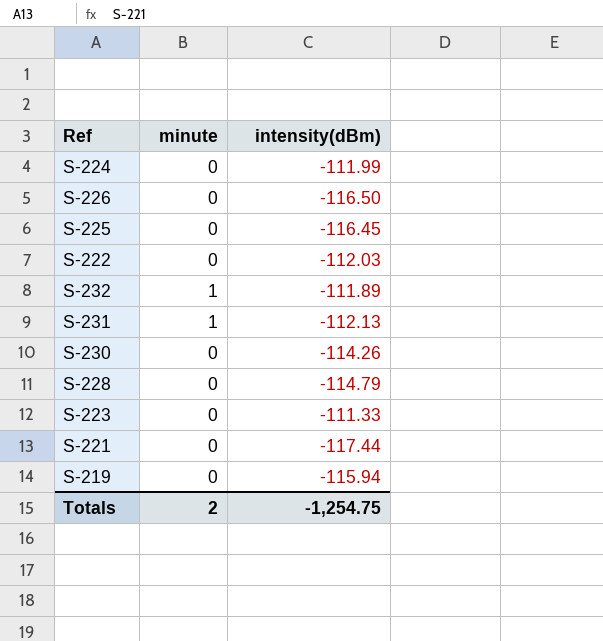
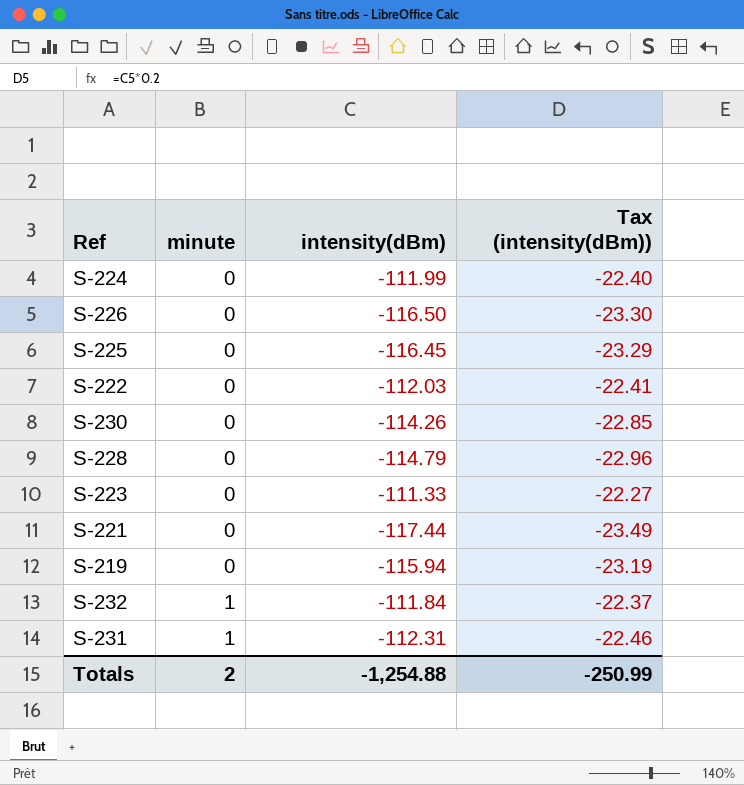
row order: none -> minute ascending
column Tax (intensity(dBm)) | formula: none -> [intensity(dBm)] * 0.2
S-232 | intensity(dBm): -111.89 -> -111.84
S-231 | intensity(dBm): -112.13 -> -112.31
Totals | intensity(dBm): -1,254.75 -> -1,254.88

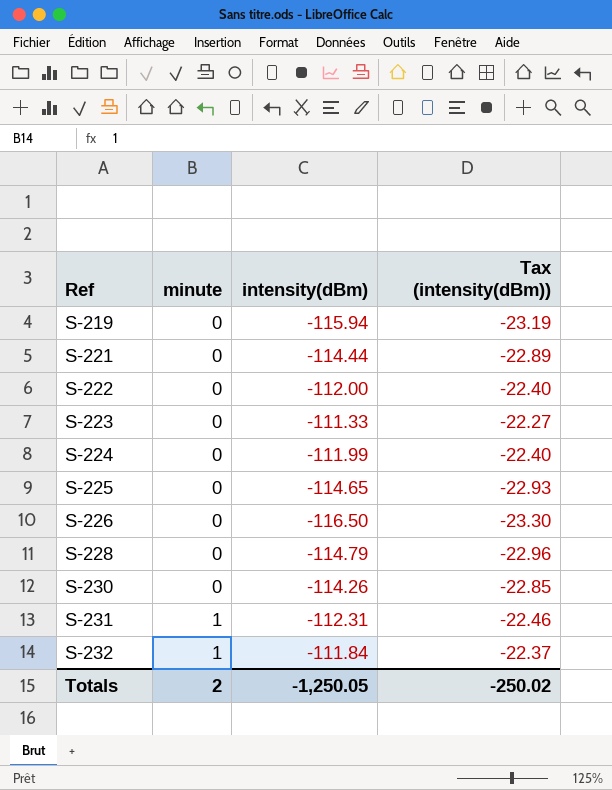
row order: minute ascending -> Ref ascending
S-221 | intensity(dBm): -117.44 -> -114.44
S-221 | Tax (intensity(dBm)): -23.49 -> -22.89
S-222 | intensity(dBm): -112.03 -> -112.00
S-222 | Tax (intensity(dBm)): -22.41 -> -22.40
S-225 | intensity(dBm): -116.45 -> -114.65
S-225 | Tax (intensity(dBm)): -23.29 -> -22.93
Totals | intensity(dBm): -1,254.88 -> -1,250.05
Totals | Tax (intensity(dBm)): -250.99 -> -250.02

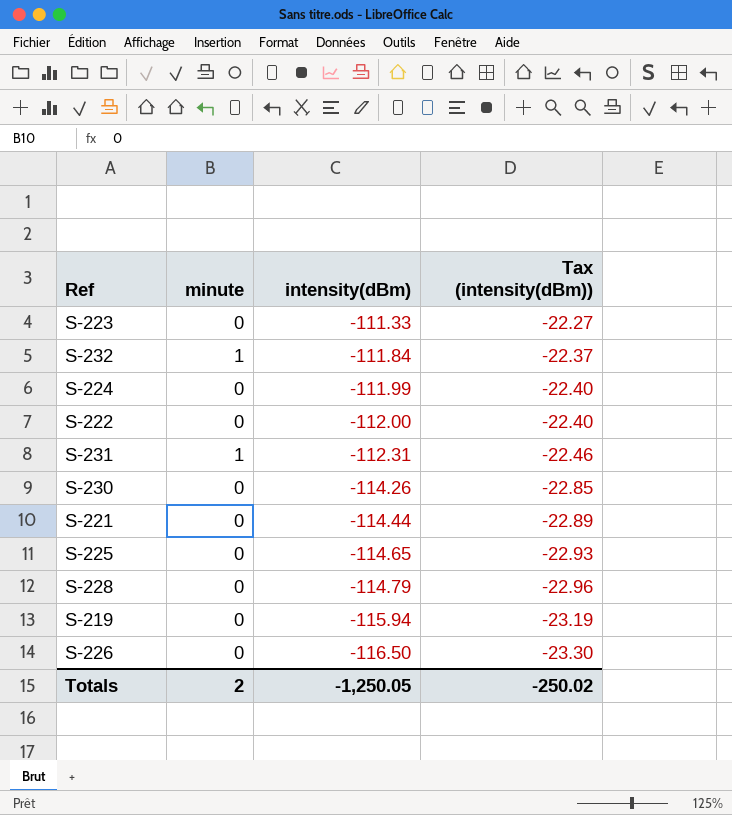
row order: Ref ascending -> intensity(dBm) descending

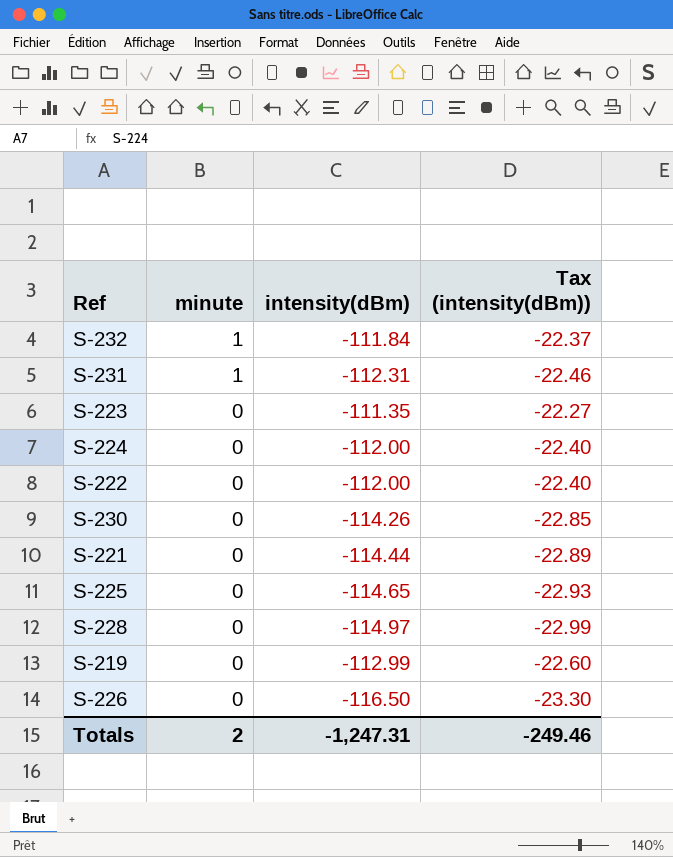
row order: intensity(dBm) descending -> minute descending
S-223 | intensity(dBm): -111.33 -> -111.35
S-224 | intensity(dBm): -111.99 -> -112.00
S-228 | intensity(dBm): -114.79 -> -114.97
S-228 | Tax (intensity(dBm)): -22.96 -> -22.99
S-219 | intensity(dBm): -115.94 -> -112.99
S-219 | Tax (intensity(dBm)): -23.19 -> -22.60
Totals | intensity(dBm): -1,250.05 -> -1,247.31
Totals | Tax (intensity(dBm)): -250.02 -> -249.46

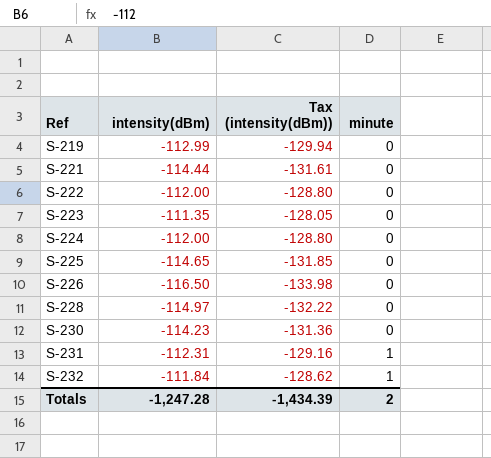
row order: minute descending -> Ref ascending
column Tax (intensity(dBm)) | formula: [intensity(dBm)] * 0.2 -> [intensity(dBm)] * 1.15
column minute | position: 2 -> 4
S-230 | intensity(dBm): -114.26 -> -114.23
Totals | intensity(dBm): -1,247.31 -> -1,247.28
Totals | Tax (intensity(dBm)): -249.46 -> -1,434.39

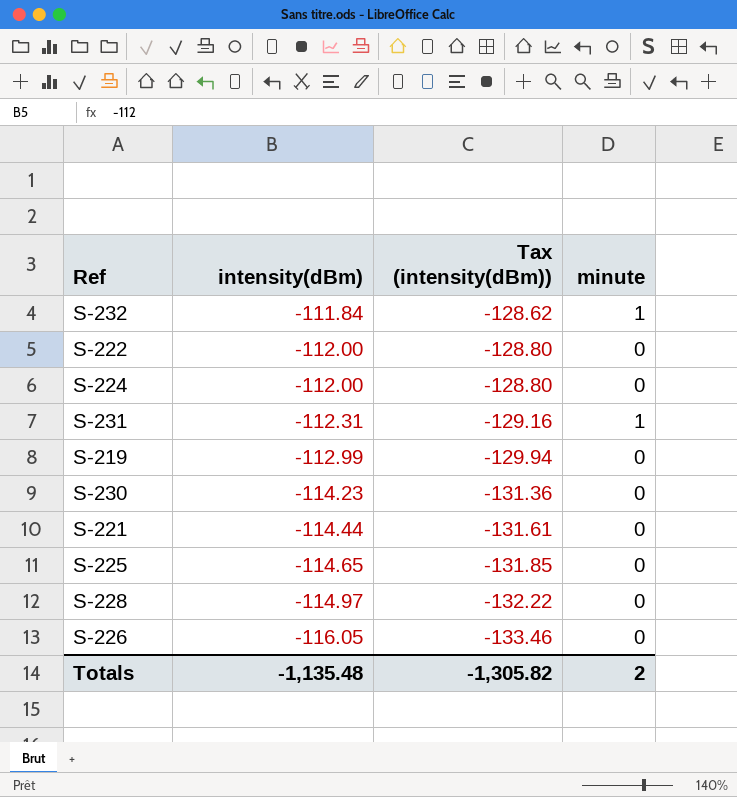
row order: Ref ascending -> intensity(dBm) descending
row S-223: -111.35 | -128.05 | 0 -> none
S-226 | intensity(dBm): -116.50 -> -116.05
S-226 | Tax (intensity(dBm)): -133.98 -> -133.46
Totals | intensity(dBm): -1,247.28 -> -1,135.48
Totals | Tax (intensity(dBm)): -1,434.39 -> -1,305.82

